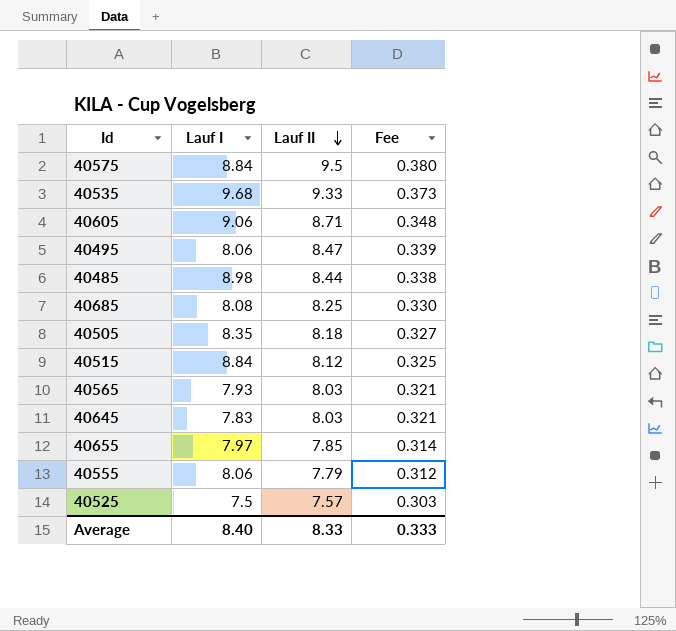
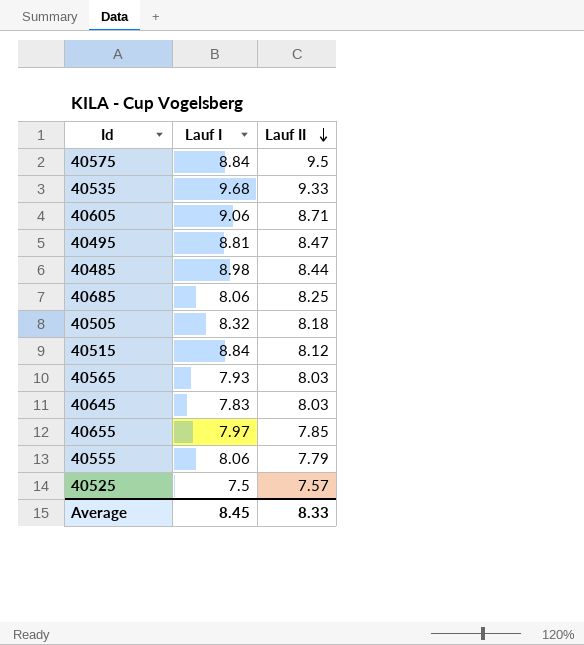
column Fee | formula: [Lauf II] * 0.04 -> none
40495 | Lauf I: 8.06 -> 8.81
40685 | Lauf I: 8.08 -> 8.06
40505 | Lauf I: 8.35 -> 8.32
Average | Lauf I: 8.40 -> 8.45

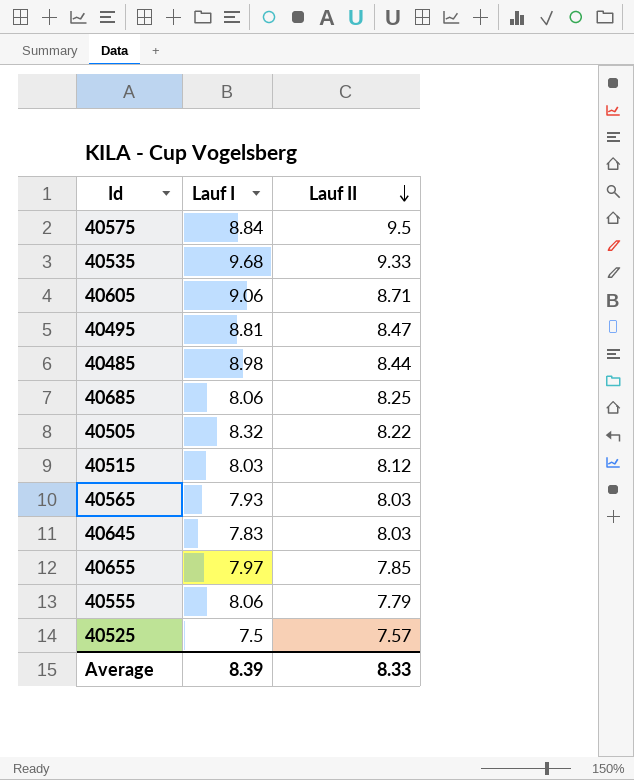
40505 | Lauf II: 8.18 -> 8.22
40515 | Lauf I: 8.84 -> 8.03
Average | Lauf I: 8.45 -> 8.39

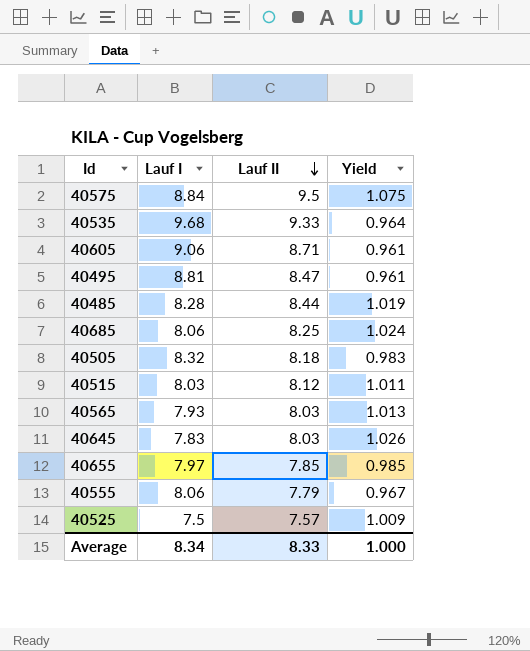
column Yield | formula: none -> [Lauf II] / [Lauf I]
40485 | Lauf I: 8.98 -> 8.28
40505 | Lauf II: 8.22 -> 8.18
Average | Lauf I: 8.39 -> 8.34

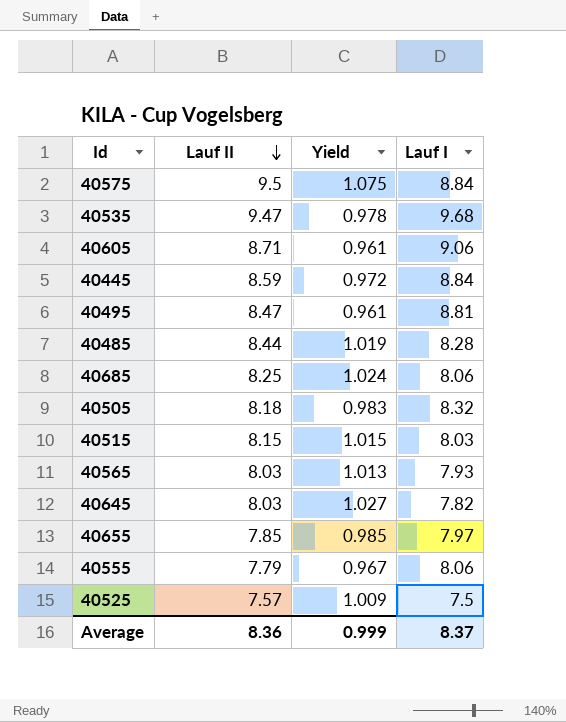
column Lauf I | position: 2 -> 4
40535 | Lauf II: 9.33 -> 9.47
40535 | Yield: 0.964 -> 0.978
row 40445: none -> 8.59 | 0.972 | 8.84
40515 | Lauf II: 8.12 -> 8.15
40515 | Yield: 1.011 -> 1.015
40645 | Yield: 1.026 -> 1.027
40645 | Lauf I: 7.83 -> 7.82
Average | Lauf II: 8.33 -> 8.36
Average | Yield: 1.000 -> 0.999
Average | Lauf I: 8.34 -> 8.37

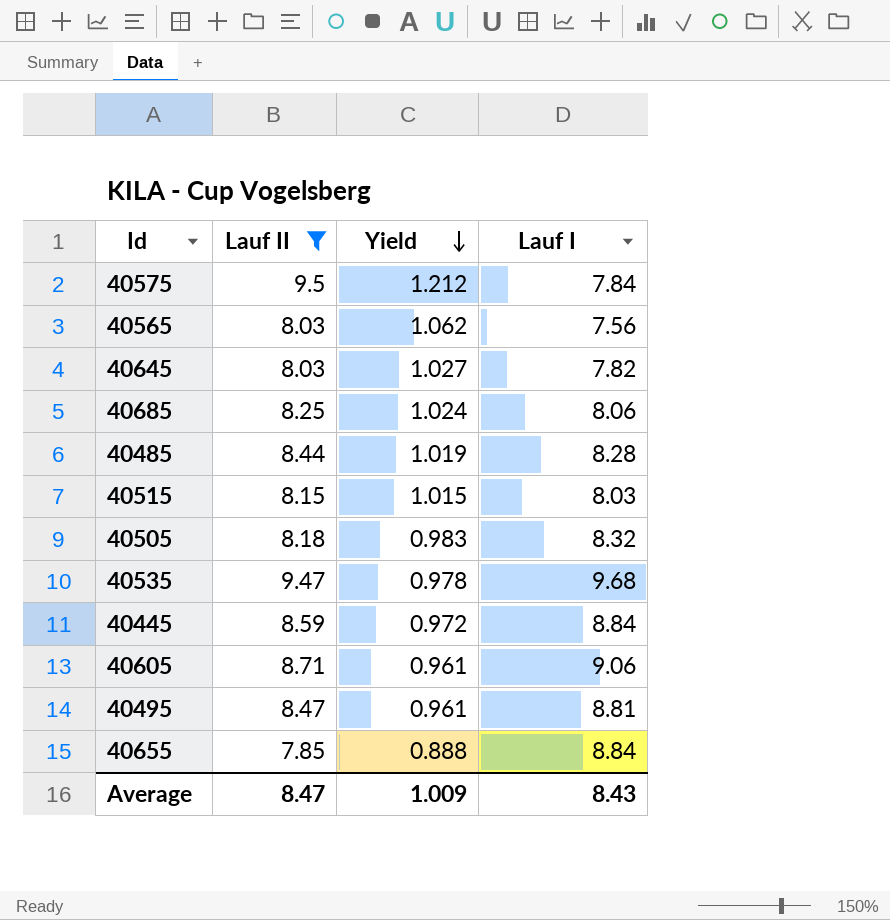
filter: none -> Lauf II >= 7.85
row order: Lauf II descending -> Yield descending
40575 | Yield: 1.075 -> 1.212
40575 | Lauf I: 8.84 -> 7.84
40565 | Yield: 1.013 -> 1.062
40565 | Lauf I: 7.93 -> 7.56
40655 | Yield: 0.985 -> 0.888
40655 | Lauf I: 7.97 -> 8.84
Average | Lauf II: 8.36 -> 8.47
Average | Yield: 0.999 -> 1.009
Average | Lauf I: 8.37 -> 8.43

